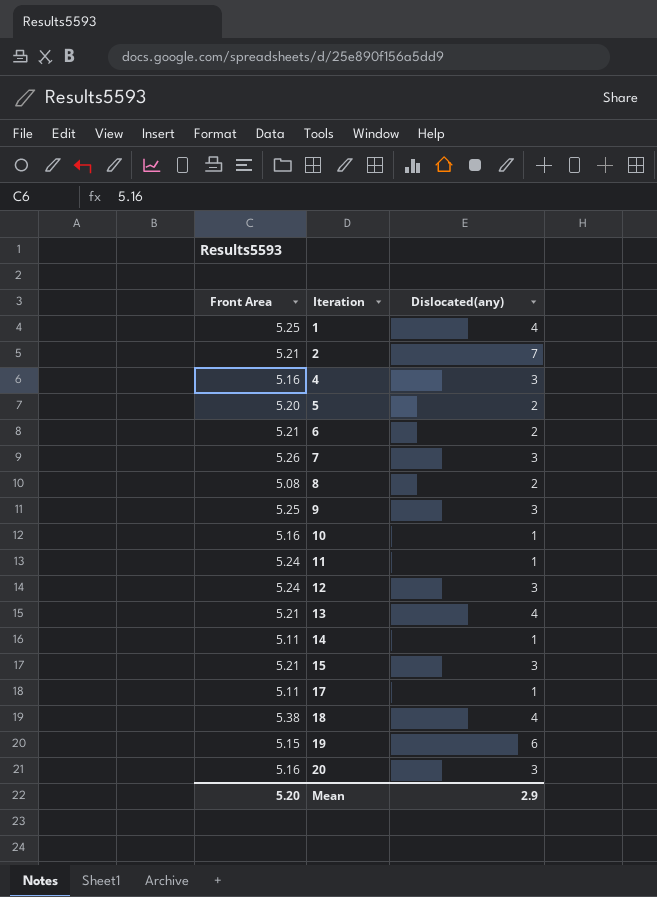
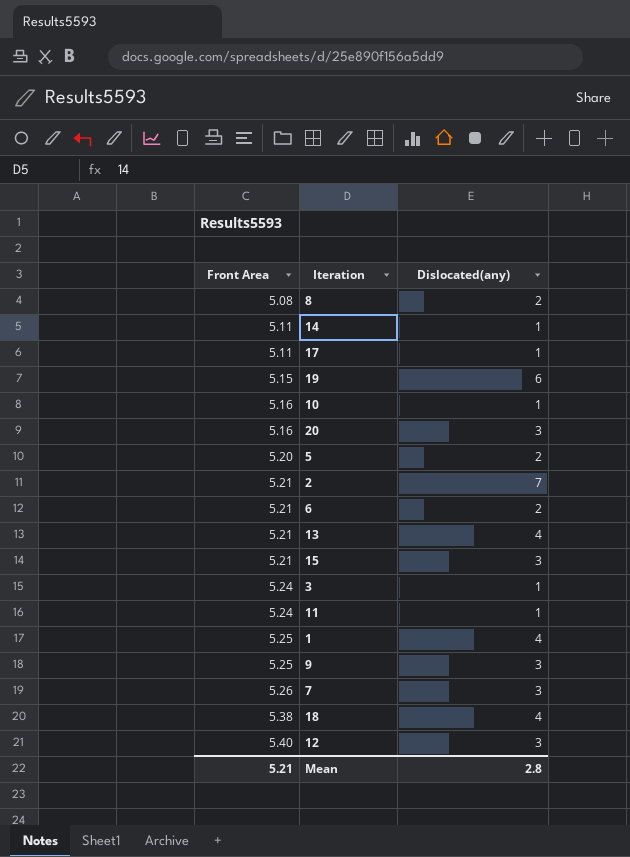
row order: Iteration ascending -> Front Area ascending
row 4: 5.16 | 3 -> none
row 3: none -> 5.24 | 1
12 | Front Area: 5.24 -> 5.40
Mean | Front Area: 5.20 -> 5.21
Mean | Dislocated(any): 2.9 -> 2.8

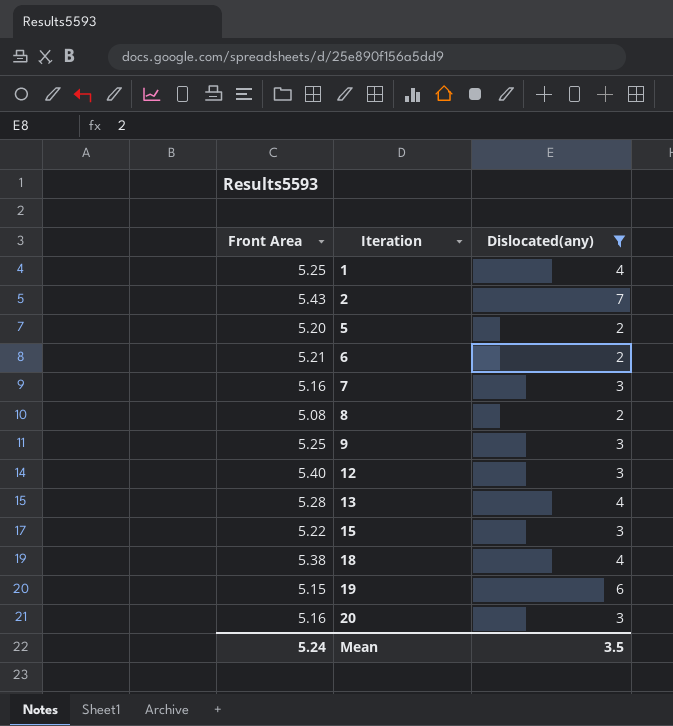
filter: none -> Dislocated(any) != 1
row order: Front Area ascending -> Iteration ascending
2 | Front Area: 5.21 -> 5.43
7 | Front Area: 5.26 -> 5.16
13 | Front Area: 5.21 -> 5.28
15 | Front Area: 5.21 -> 5.22
Mean | Front Area: 5.21 -> 5.24
Mean | Dislocated(any): 2.8 -> 3.5

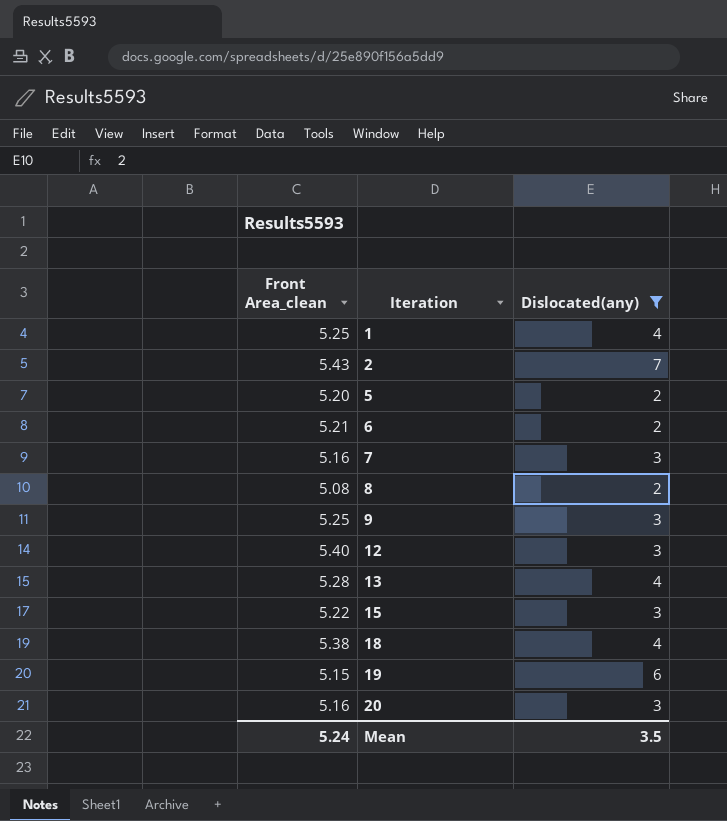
column name: Front Area -> Front Area_clean

